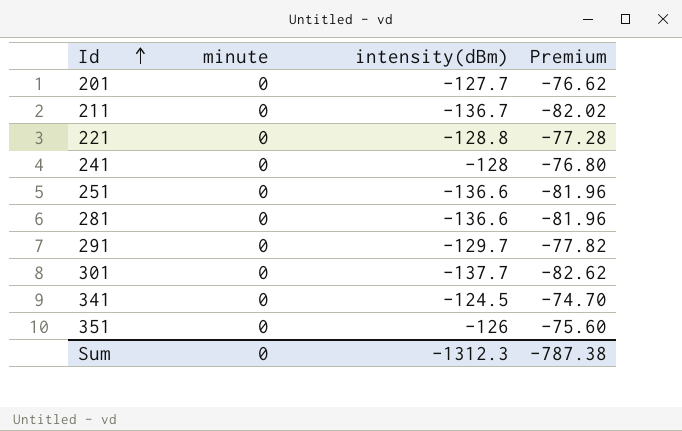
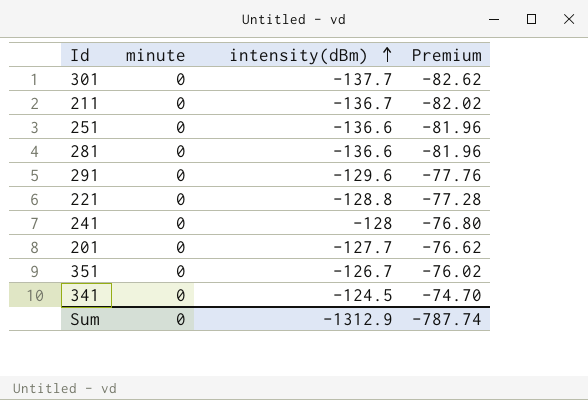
row order: Id ascending -> intensity(dBm) ascending
291 | intensity(dBm): -129.7 -> -129.6
291 | Premium: -77.82 -> -77.76
351 | intensity(dBm): -126 -> -126.7
351 | Premium: -75.60 -> -76.02
Sum | intensity(dBm): -1312.3 -> -1312.9
Sum | Premium: -787.38 -> -787.74

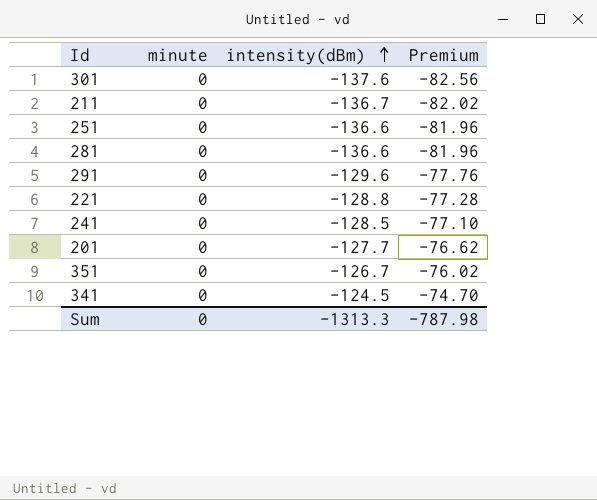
301 | intensity(dBm): -137.7 -> -137.6
301 | Premium: -82.62 -> -82.56
241 | intensity(dBm): -128 -> -128.5
241 | Premium: -76.80 -> -77.10
Sum | intensity(dBm): -1312.9 -> -1313.3
Sum | Premium: -787.74 -> -787.98

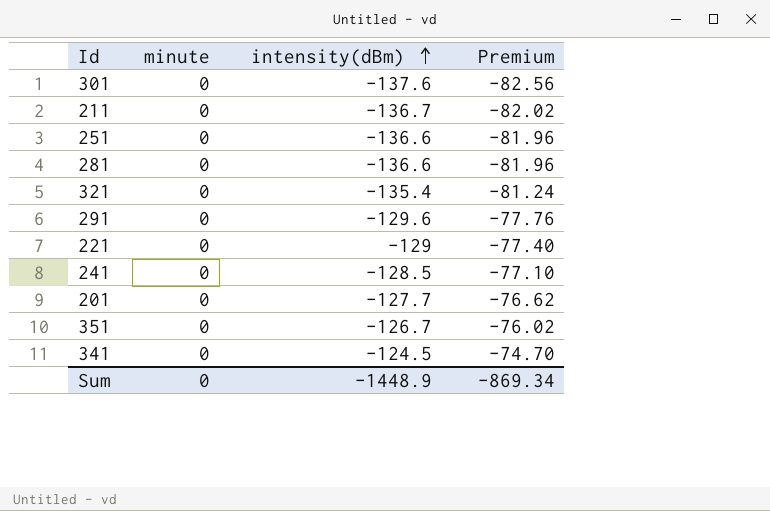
row 321: none -> 0 | -135.4 | -81.24
221 | intensity(dBm): -128.8 -> -129
221 | Premium: -77.28 -> -77.40
Sum | intensity(dBm): -1313.3 -> -1448.9
Sum | Premium: -787.98 -> -869.34

